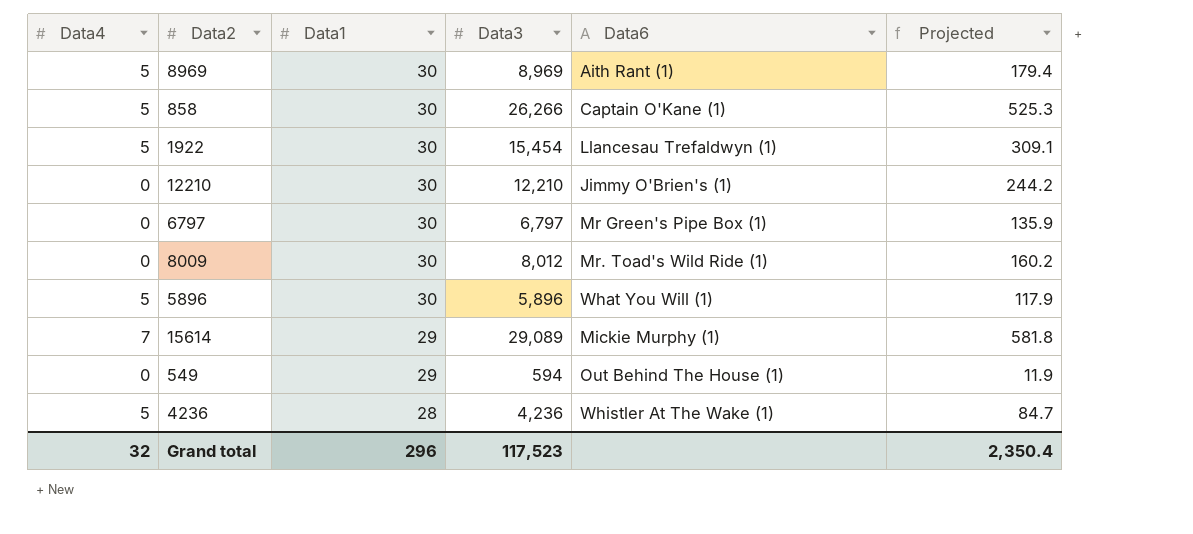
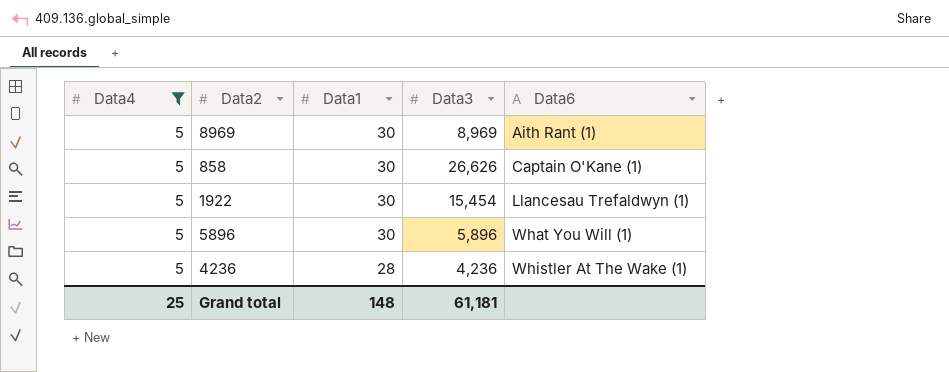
filter: none -> Data4 = 5
column Projected | formula: [Data3] * 0.02 -> none
858 | Data3: 26,266 -> 26,626
Grand total | Data4: 32 -> 25
Grand total | Data1: 296 -> 148
Grand total | Data3: 117,523 -> 61,181

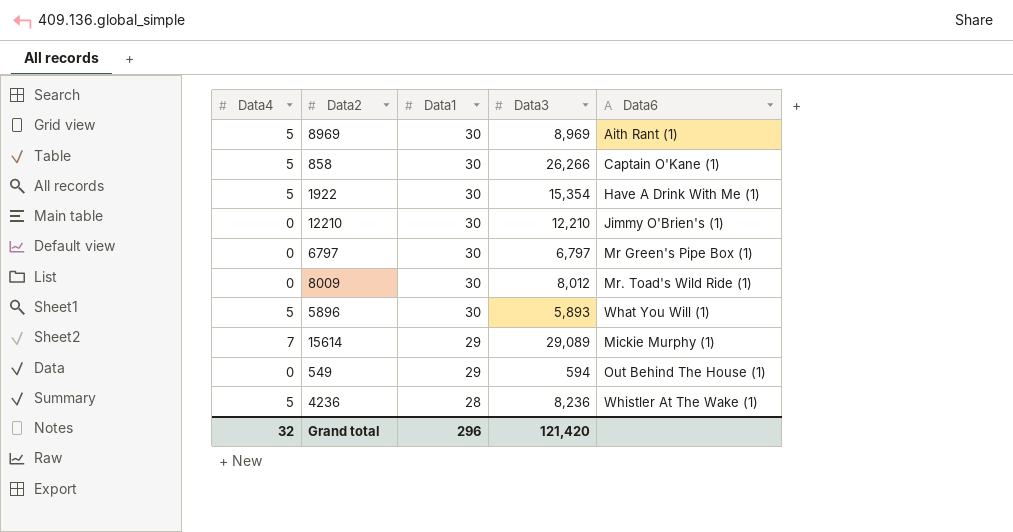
filter: Data4 = 5 -> none
858 | Data3: 26,626 -> 26,266
1922 | Data3: 15,454 -> 15,354
1922 | Data6: Llancesau Trefaldwyn (1) -> Have A Drink With Me (1)
5896 | Data3: 5,896 -> 5,893
4236 | Data3: 4,236 -> 8,236
Grand total | Data4: 25 -> 32
Grand total | Data1: 148 -> 296
Grand total | Data3: 61,181 -> 121,420

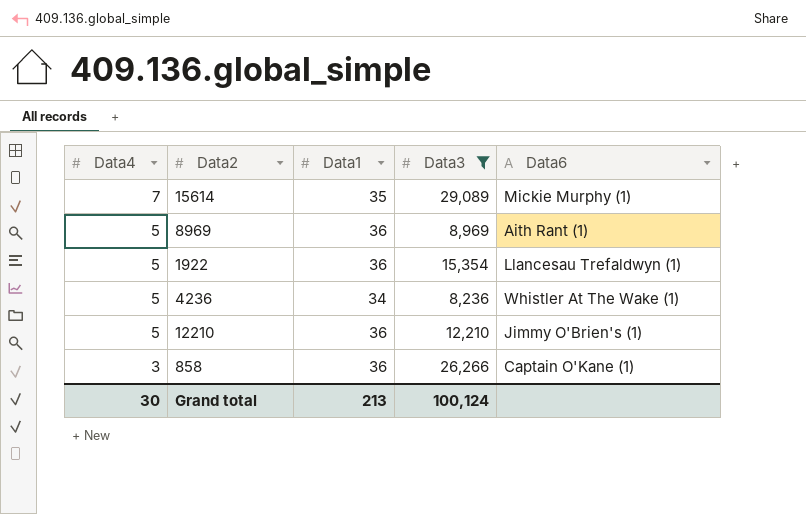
filter: none -> Data3 >= 8,236
row order: Data1 descending -> Data4 descending
15614 | Data1: 29 -> 35
8969 | Data1: 30 -> 36
1922 | Data1: 30 -> 36
1922 | Data6: Have A Drink With Me (1) -> Llancesau Trefaldwyn (1)
4236 | Data1: 28 -> 34
12210 | Data4: 0 -> 5
12210 | Data1: 30 -> 36
858 | Data4: 5 -> 3
858 | Data1: 30 -> 36
Grand total | Data4: 32 -> 30
Grand total | Data1: 296 -> 213
Grand total | Data3: 121,420 -> 100,124

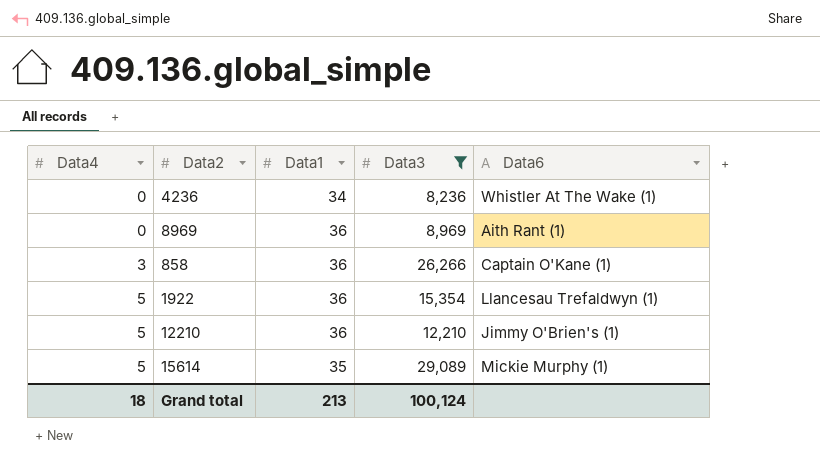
row order: Data4 descending -> Data4 ascending
4236 | Data4: 5 -> 0
8969 | Data4: 5 -> 0
15614 | Data4: 7 -> 5
Grand total | Data4: 30 -> 18

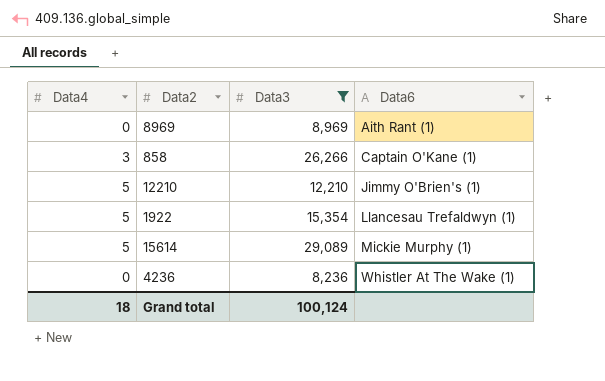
row order: Data4 ascending -> Data6 ascending
column Data1 | position: 3 -> none

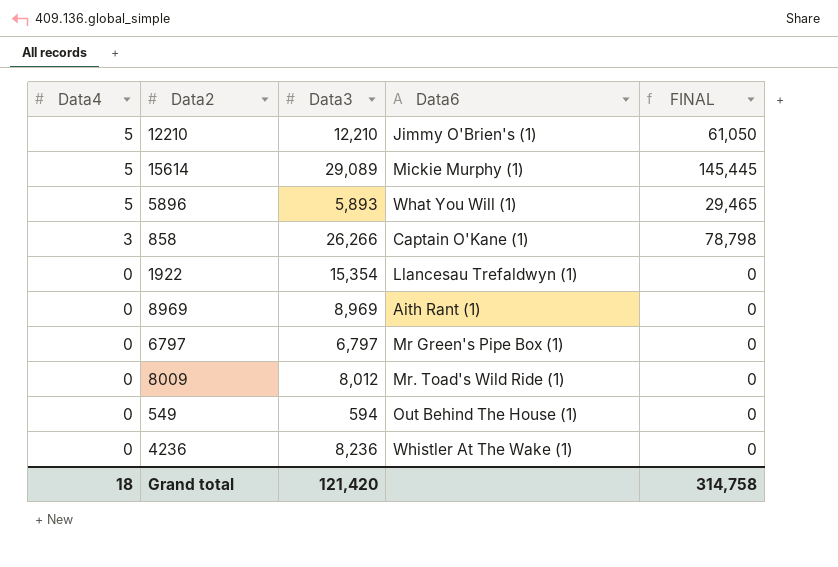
filter: Data3 >= 8,236 -> none
row order: Data6 ascending -> Data4 descending
column FINAL | formula: none -> [Data4] * [Data3]
1922 | Data4: 5 -> 0
Grand total | Data3: 100,124 -> 121,420

